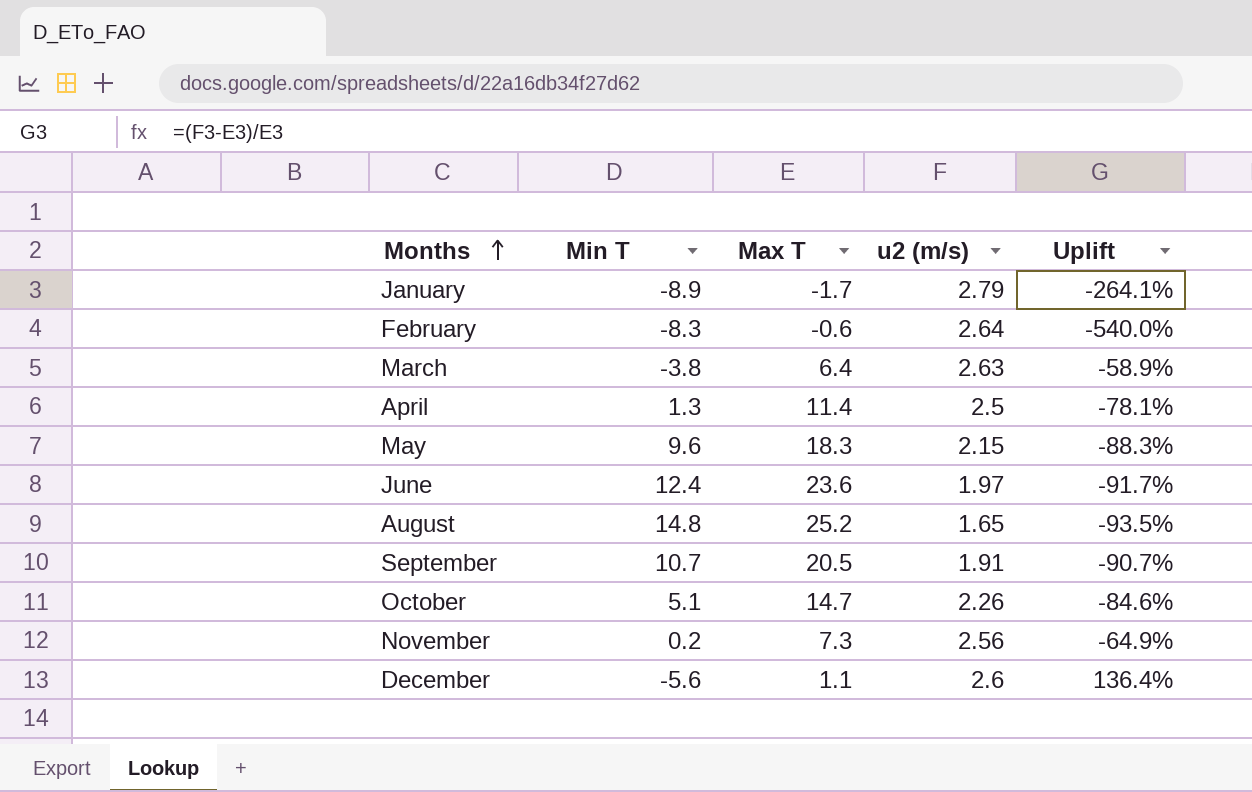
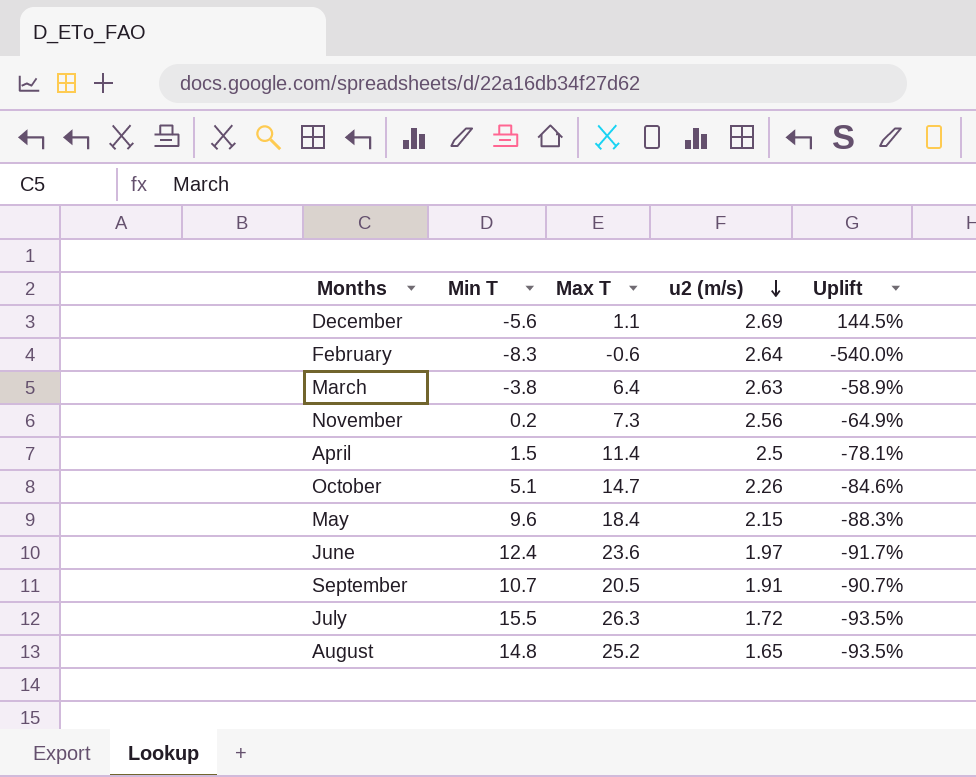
row order: Months ascending -> u2 (m/s) descending
row January: -8.9 | -1.7 | 2.79 | -264.1% -> none
December | u2 (m/s): 2.6 -> 2.69
December | Uplift: 136.4% -> 144.5%
April | Min T: 1.3 -> 1.5
May | Max T: 18.3 -> 18.4
row July: none -> 15.5 | 26.3 | 1.72 | -93.5%

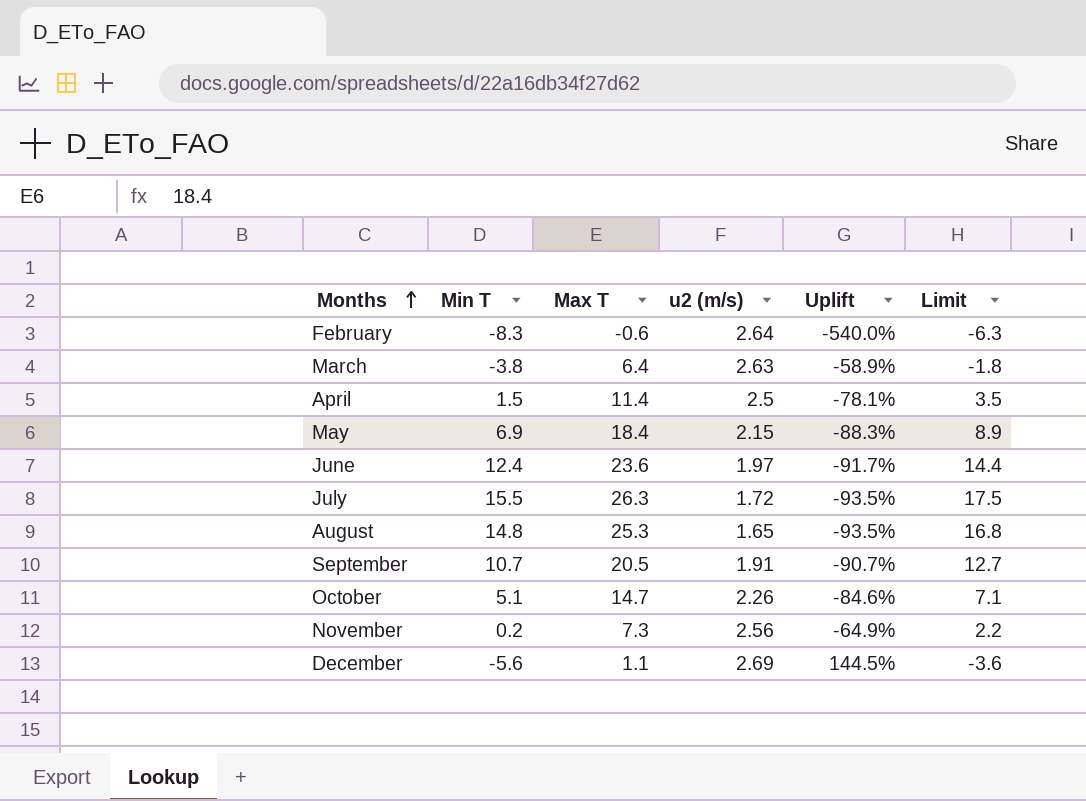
row order: u2 (m/s) descending -> Months ascending
column Limit | formula: none -> [Min T] + 2
May | Min T: 9.6 -> 6.9
August | Max T: 25.2 -> 25.3

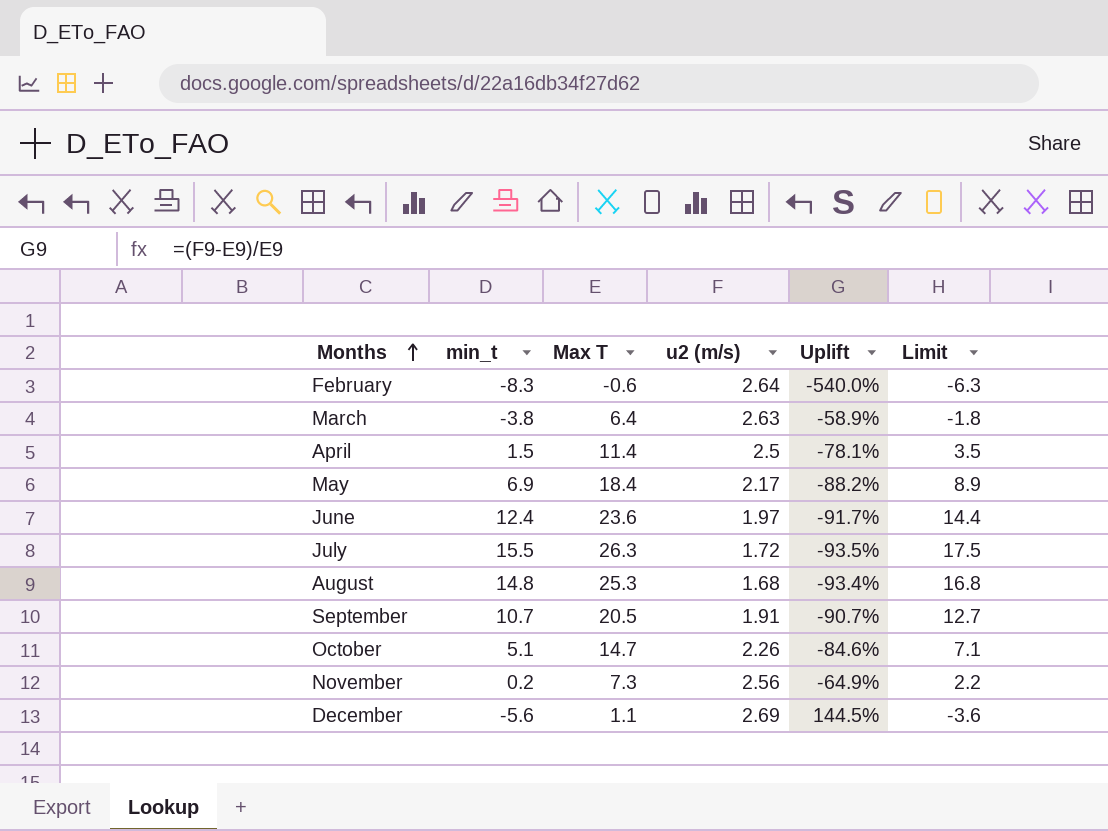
column name: Min T -> min_t
May | u2 (m/s): 2.15 -> 2.17
May | Uplift: -88.3% -> -88.2%
August | u2 (m/s): 1.65 -> 1.68
August | Uplift: -93.5% -> -93.4%

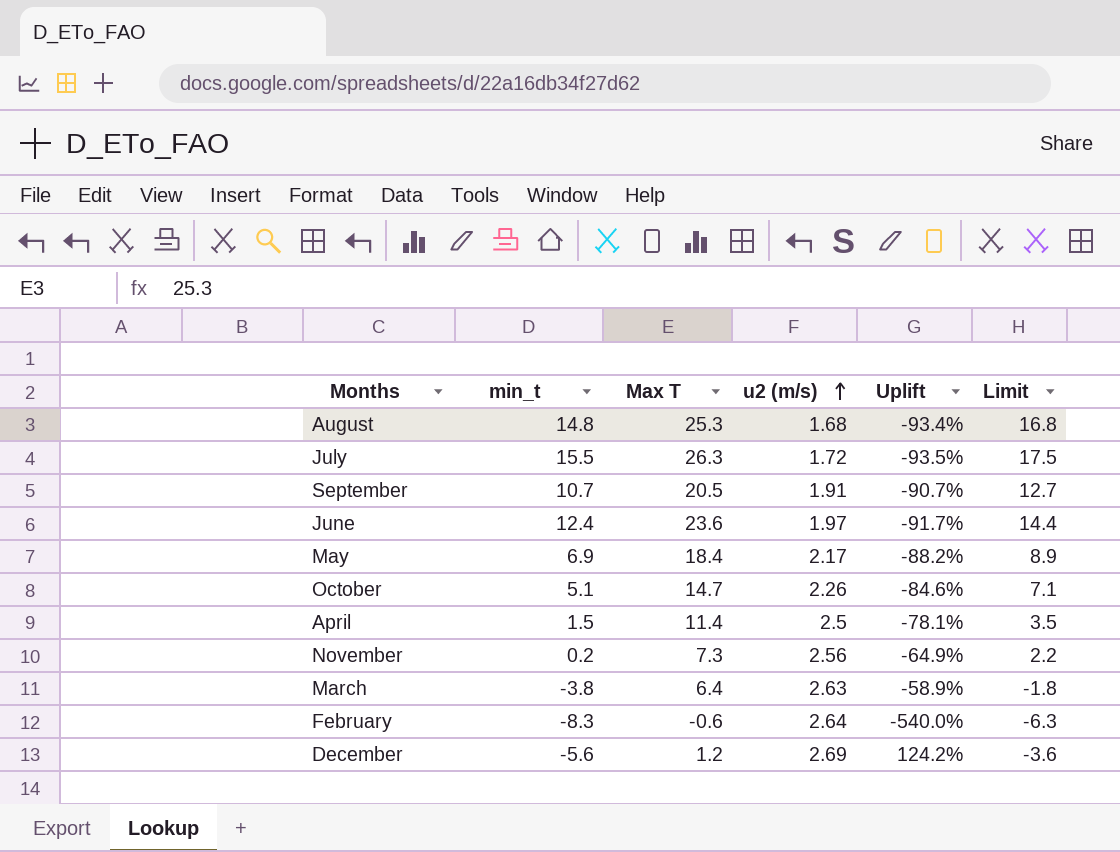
row order: Months ascending -> u2 (m/s) ascending
December | Max T: 1.1 -> 1.2
December | Uplift: 144.5% -> 124.2%

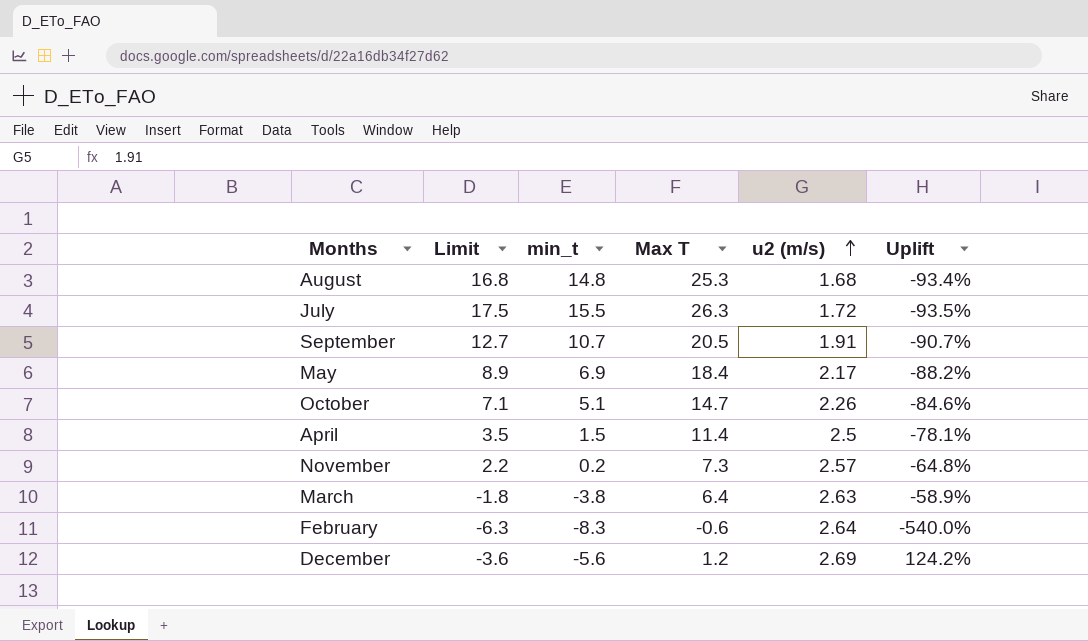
column Limit | position: 6 -> 2
row June: 12.4 | 23.6 | 1.97 | -91.7% | 14.4 -> none
November | u2 (m/s): 2.56 -> 2.57
November | Uplift: -64.9% -> -64.8%

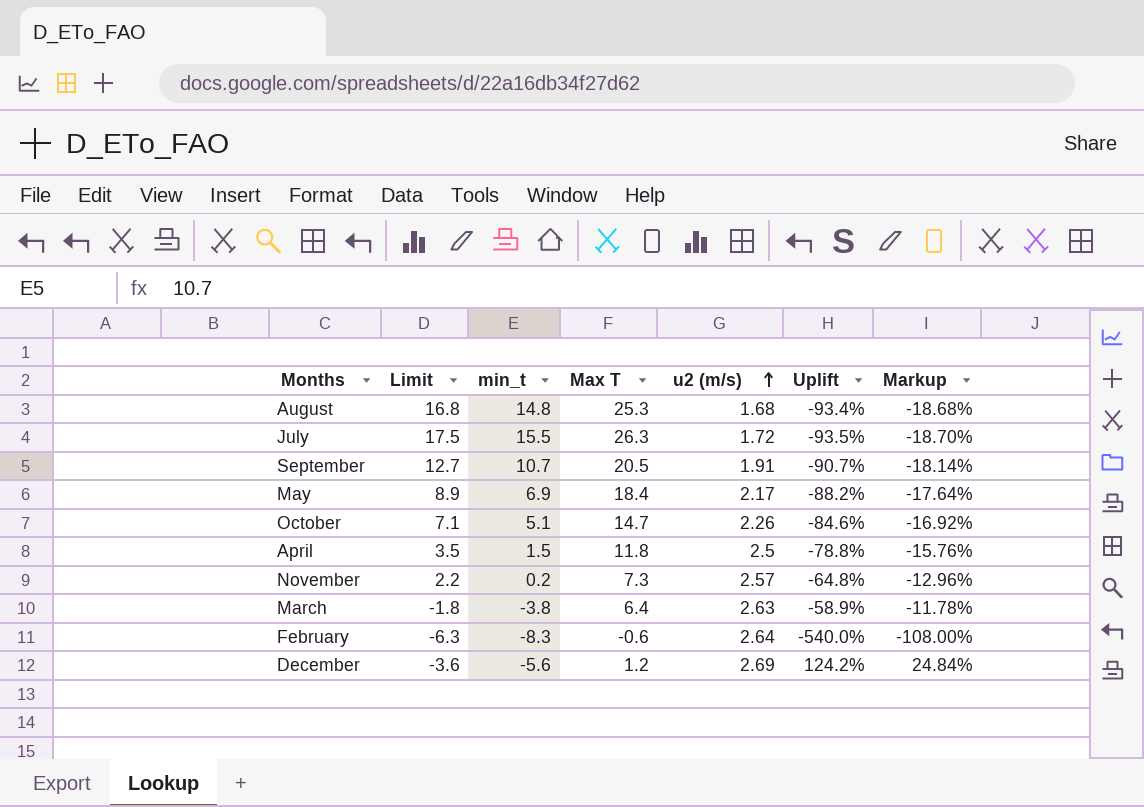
column Markup | formula: none -> [Uplift] * 0.2
April | Max T: 11.4 -> 11.8
April | Uplift: -78.1% -> -78.8%

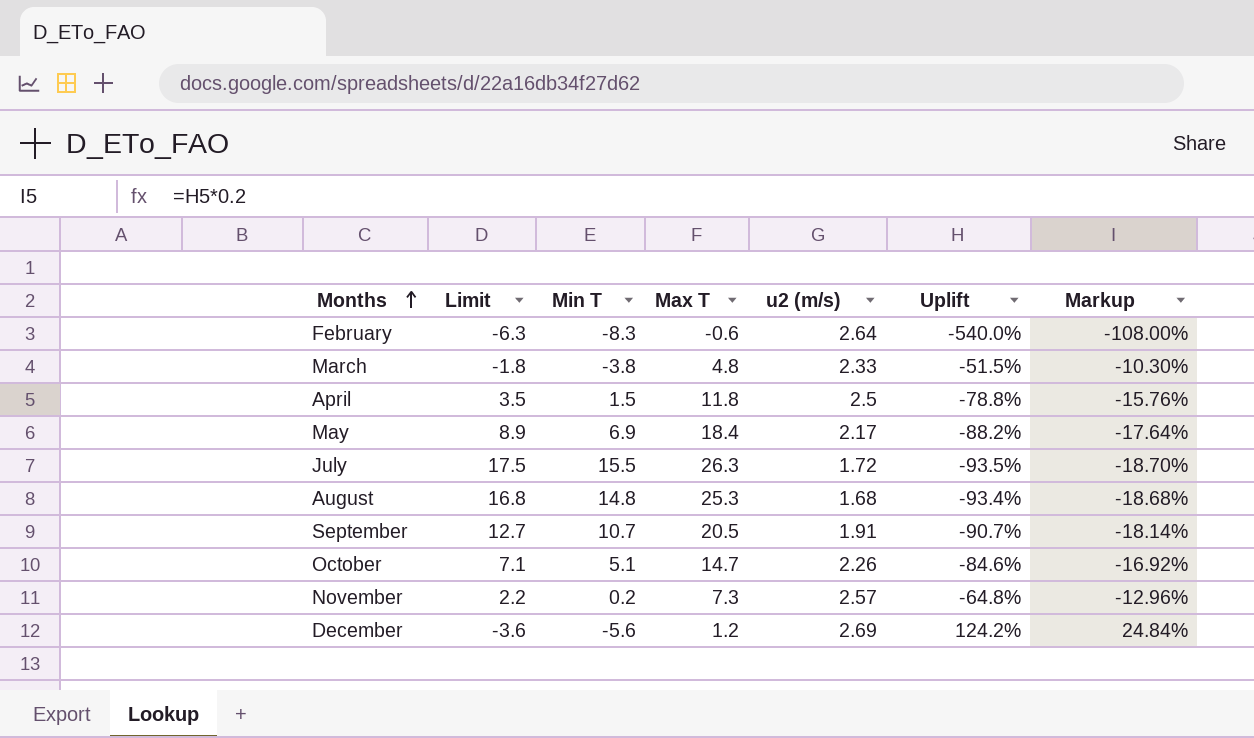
row order: u2 (m/s) ascending -> Months ascending
column name: min_t -> Min T
March | Max T: 6.4 -> 4.8
March | u2 (m/s): 2.63 -> 2.33
March | Uplift: -58.9% -> -51.5%
March | Markup: -11.78% -> -10.30%

